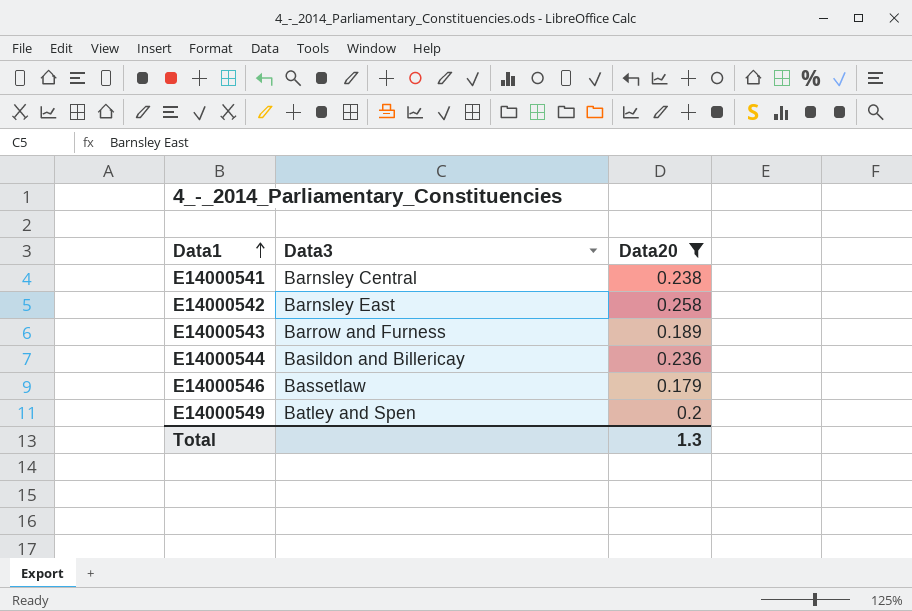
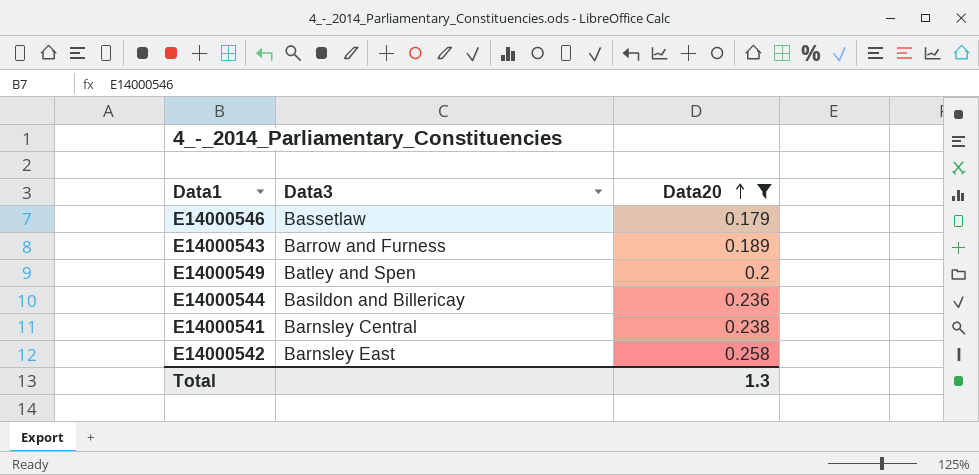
row order: Data1 ascending -> Data20 ascending

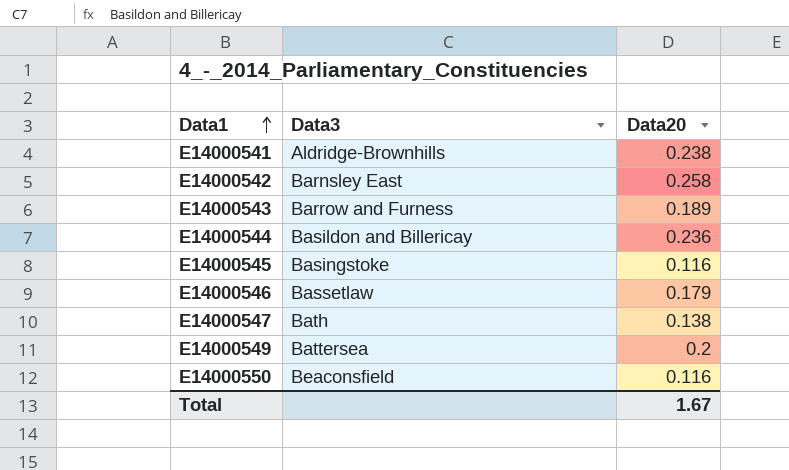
filter: Data20 >= 0.179 -> none
row order: Data20 ascending -> Data1 ascending
E14000541 | Data3: Barnsley Central -> Aldridge-Brownhills
E14000549 | Data3: Batley and Spen -> Battersea
Total | Data20: 1.3 -> 1.67

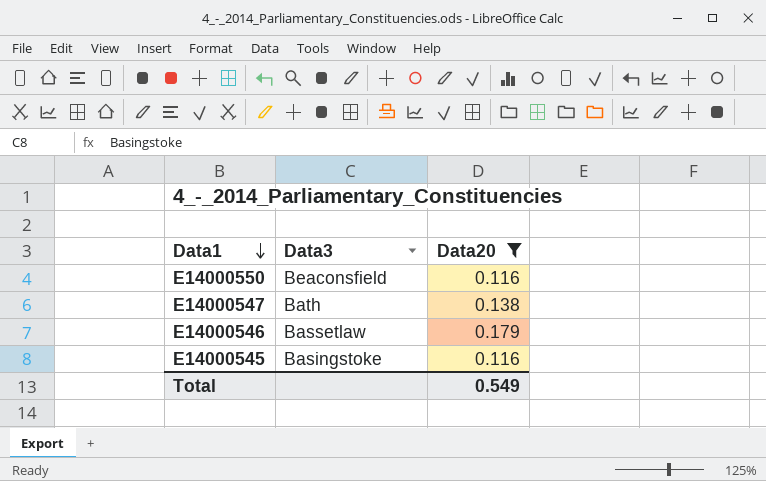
filter: none -> Data20 <= 0.179
row order: Data1 ascending -> Data1 descending
Total | Data20: 1.67 -> 0.549

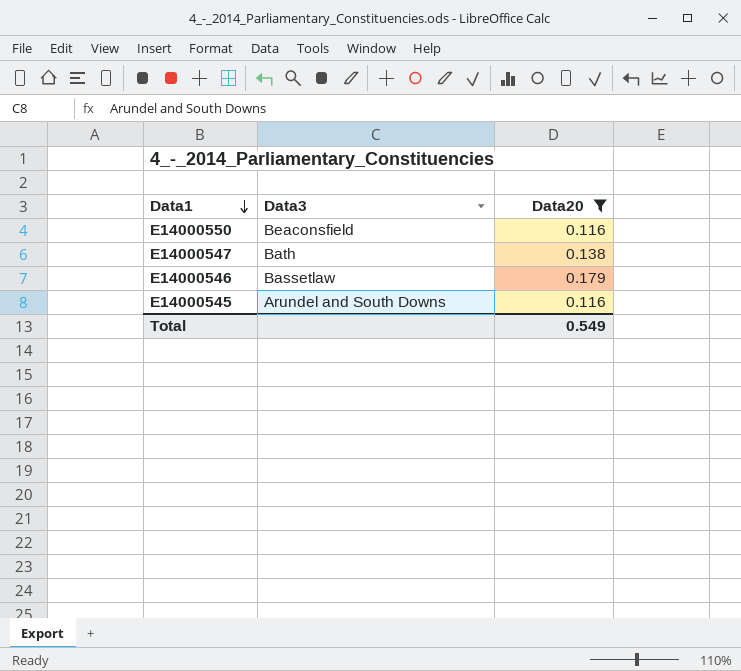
E14000545 | Data3: Basingstoke -> Arundel and South Downs

